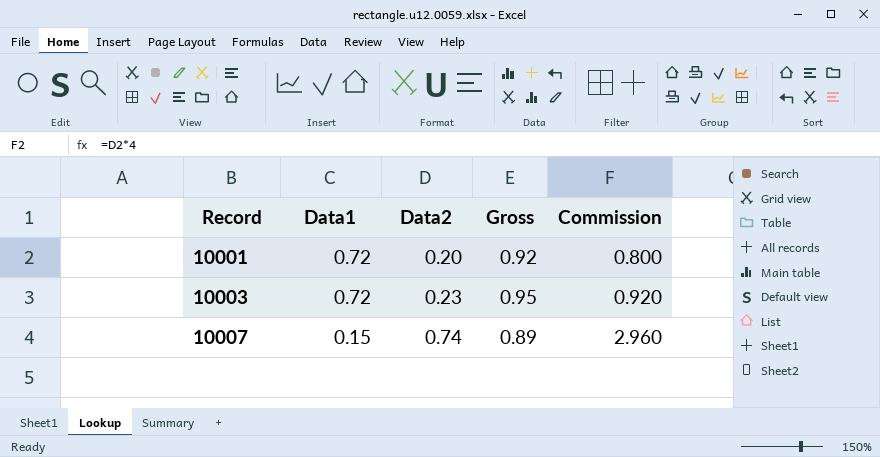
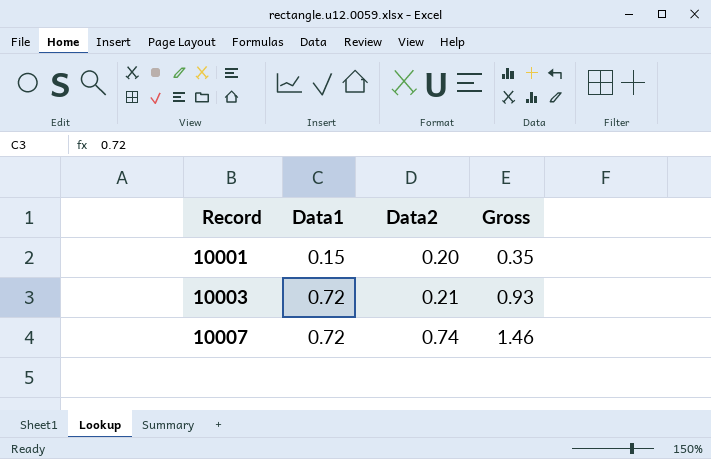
column Commission | formula: [Data2] * 4 -> none
10001 | Data1: 0.72 -> 0.15
10001 | Gross: 0.92 -> 0.35
10003 | Data2: 0.23 -> 0.21
10003 | Gross: 0.95 -> 0.93
10007 | Data1: 0.15 -> 0.72
10007 | Gross: 0.89 -> 1.46

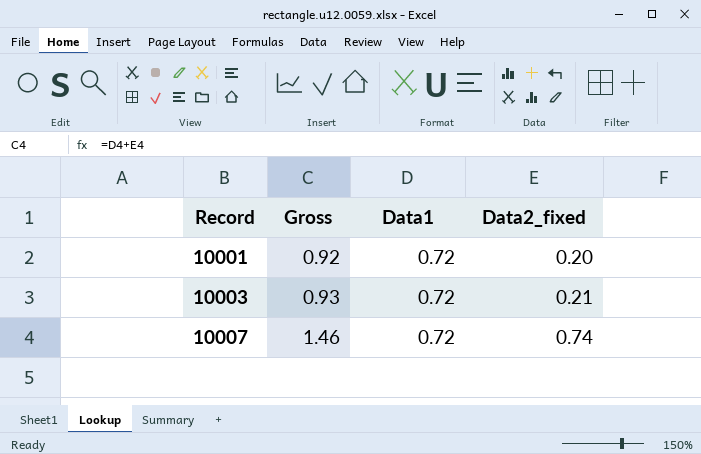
column Gross | position: 4 -> 2
column name: Data2 -> Data2_fixed
10001 | Gross: 0.35 -> 0.92
10001 | Data1: 0.15 -> 0.72

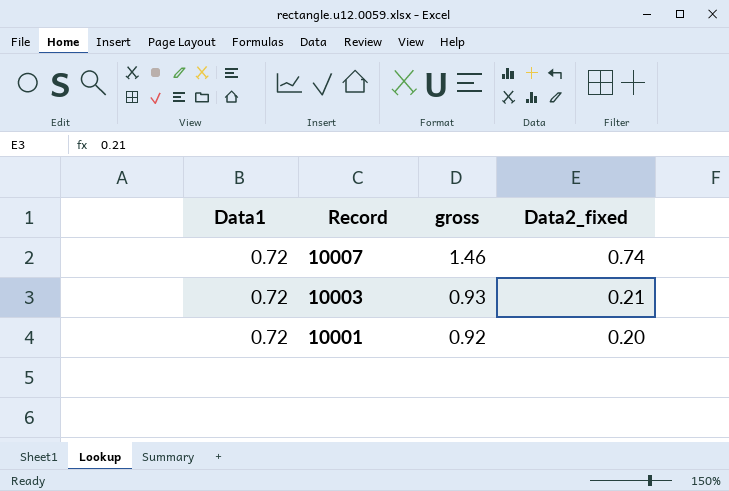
row order: Record ascending -> Record descending
column Data1 | position: 3 -> 1
column name: Gross -> gross

